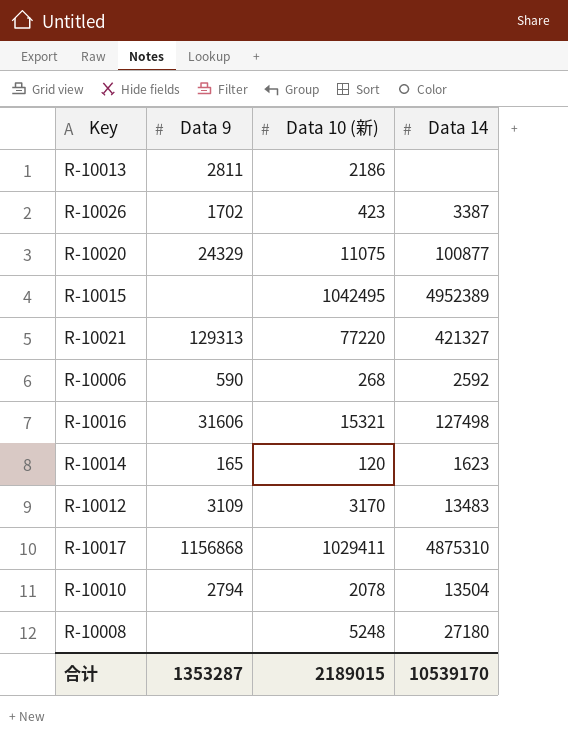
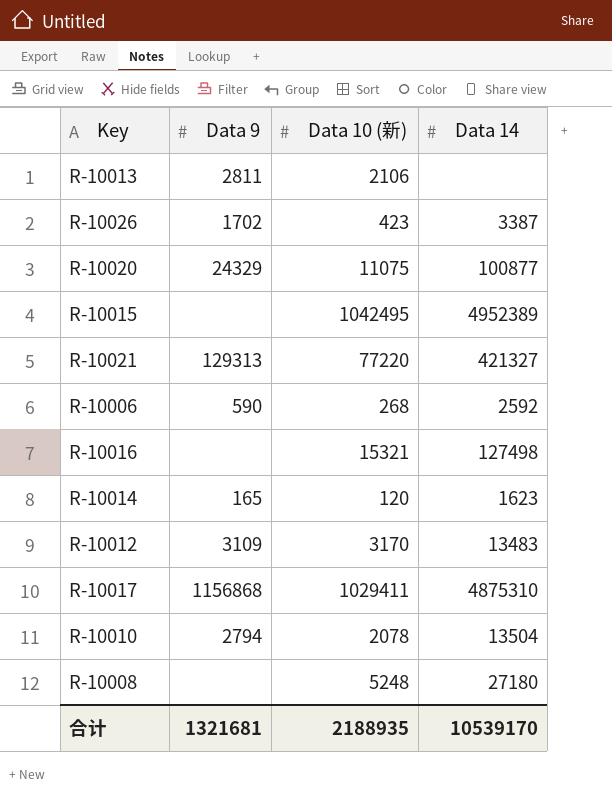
R-10013 | Data 10 (新): 2186 -> 2106
R-10016 | Data 9: 31606 -> none
合计 | Data 9: 1353287 -> 1321681
合计 | Data 10 (新): 2189015 -> 2188935

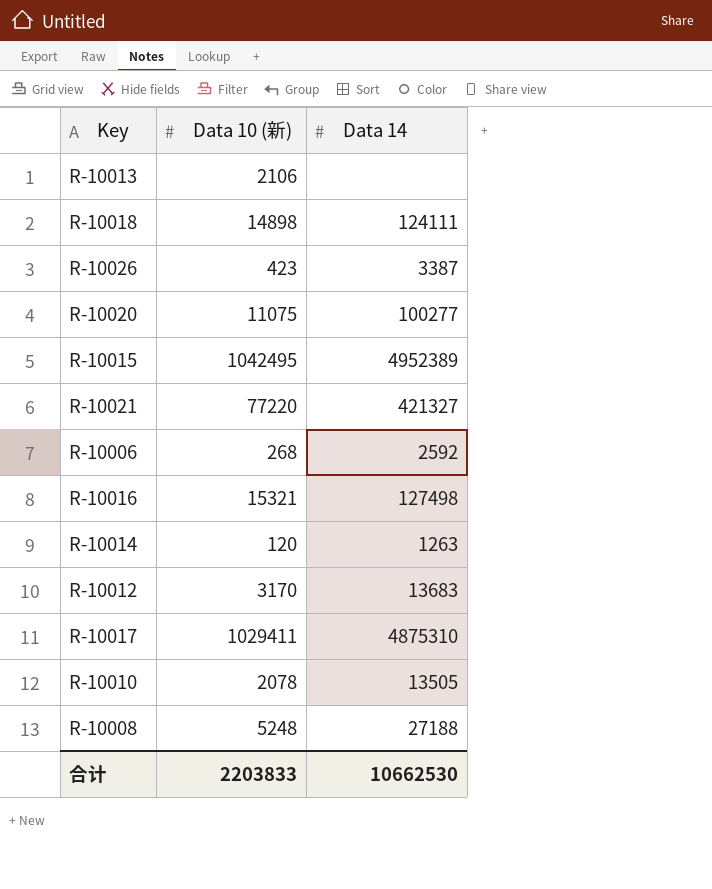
column Data 9 | position: 2 -> none
row R-10018: none -> 14898 | 124111
R-10020 | Data 14: 100877 -> 100277
R-10014 | Data 14: 1623 -> 1263
R-10012 | Data 14: 13483 -> 13683
R-10010 | Data 14: 13504 -> 13505
R-10008 | Data 14: 27180 -> 27188
合计 | Data 10 (新): 2188935 -> 2203833
合计 | Data 14: 10539170 -> 10662530

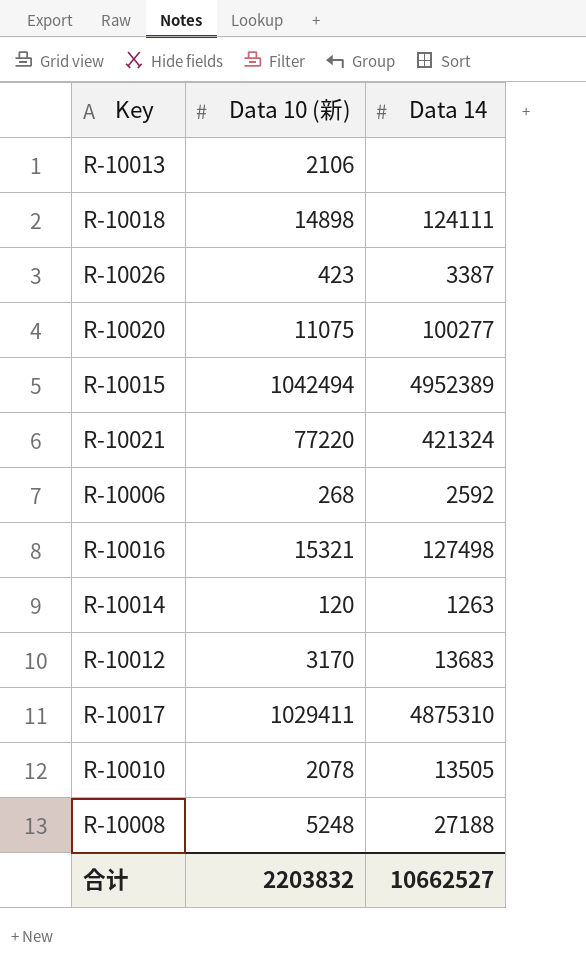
R-10015 | Data 10 (新): 1042495 -> 1042494
R-10021 | Data 14: 421327 -> 421324
合计 | Data 10 (新): 2203833 -> 2203832
合计 | Data 14: 10662530 -> 10662527

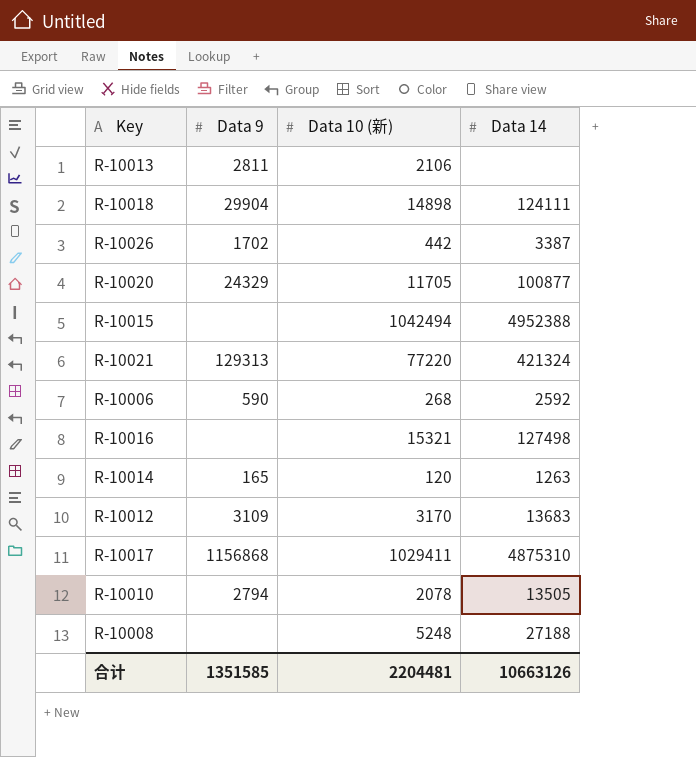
column Data 9 | position: none -> 2
R-10026 | Data 10 (新): 423 -> 442
R-10020 | Data 10 (新): 11075 -> 11705
R-10020 | Data 14: 100277 -> 100877
R-10015 | Data 14: 4952389 -> 4952388
合计 | Data 10 (新): 2203832 -> 2204481
合计 | Data 14: 10662527 -> 10663126

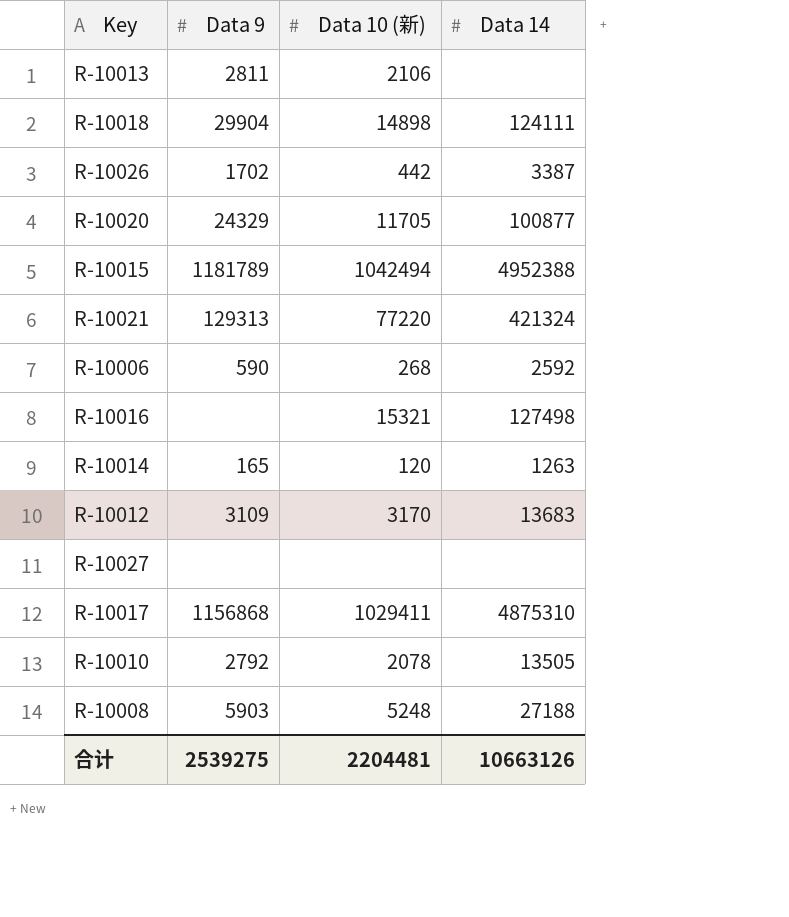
R-10015 | Data 9: none -> 1181789
row R-10027: none -> none | none | none
R-10010 | Data 9: 2794 -> 2792
R-10008 | Data 9: none -> 5903
合计 | Data 9: 1351585 -> 2539275

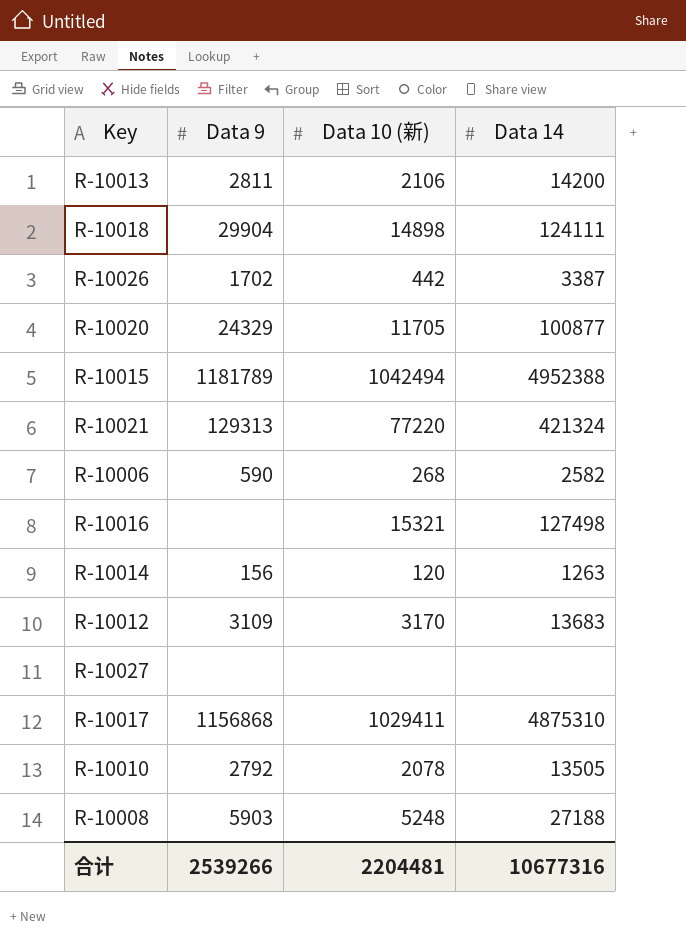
R-10013 | Data 14: none -> 14200
R-10006 | Data 14: 2592 -> 2582
R-10014 | Data 9: 165 -> 156
合计 | Data 9: 2539275 -> 2539266
合计 | Data 14: 10663126 -> 10677316

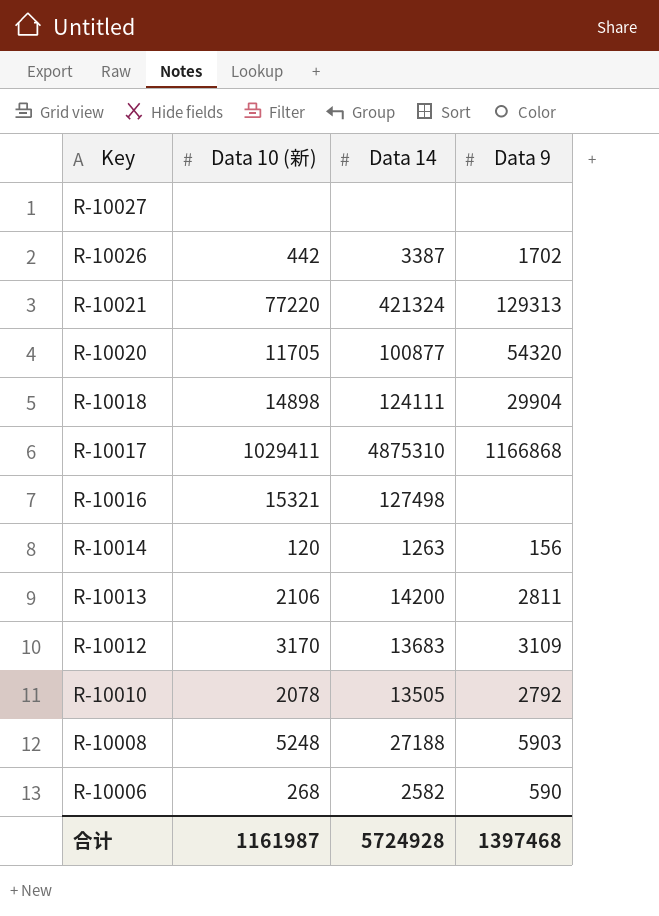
row order: none -> Key descending
column Data 9 | position: 2 -> 4
row R-10015: 1181789 | 1042494 | 4952388 -> none
R-10020 | Data 9: 24329 -> 54320
R-10017 | Data 9: 1156868 -> 1166868
合计 | Data 10 (新): 2204481 -> 1161987
合计 | Data 14: 10677316 -> 5724928
合计 | Data 9: 2539266 -> 1397468

